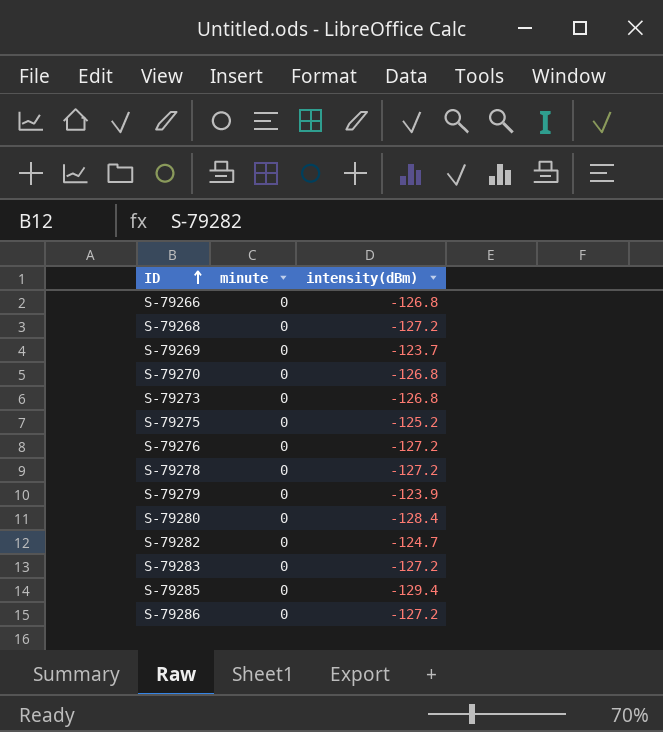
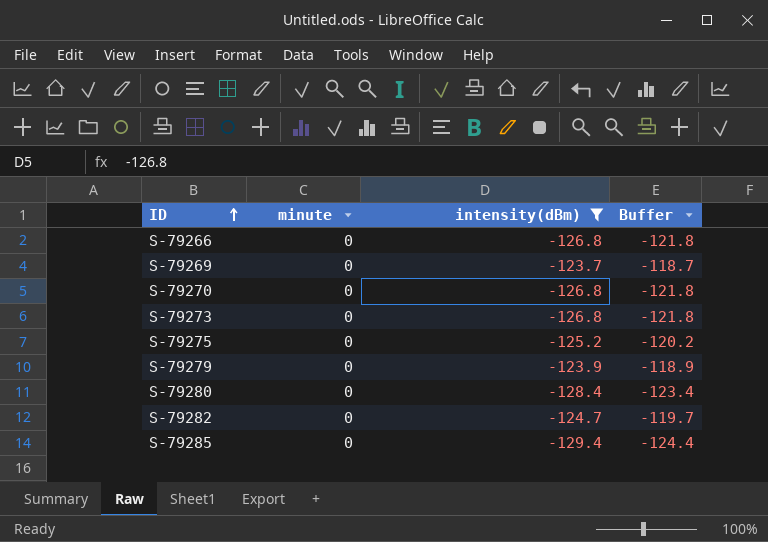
filter: none -> intensity(dBm) != -127.2
column Buffer | formula: none -> [intensity(dBm)] + 5

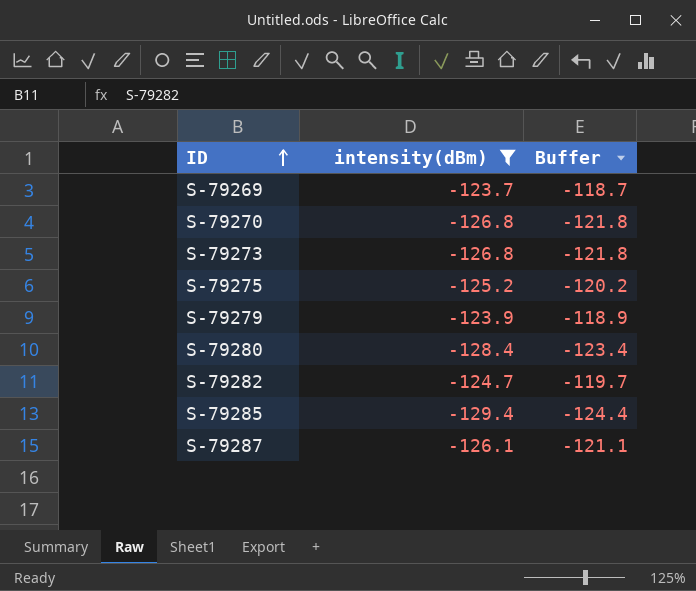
column minute | position: 2 -> none
row S-79266: 0 | -126.8 | -121.8 -> none
row S-79287: none -> -126.1 | -121.1

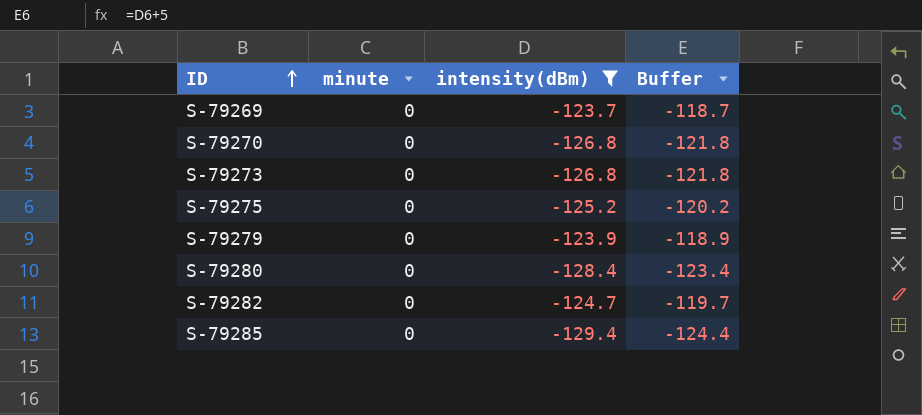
column minute | position: none -> 2
row S-79287: -126.1 | -121.1 -> none

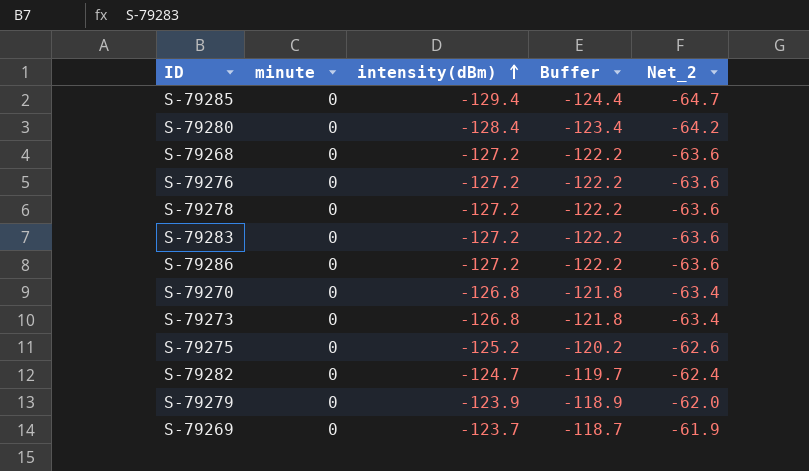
filter: intensity(dBm) != -127.2 -> none
row order: ID ascending -> intensity(dBm) ascending
column Net_2 | formula: none -> [intensity(dBm)] * 0.5

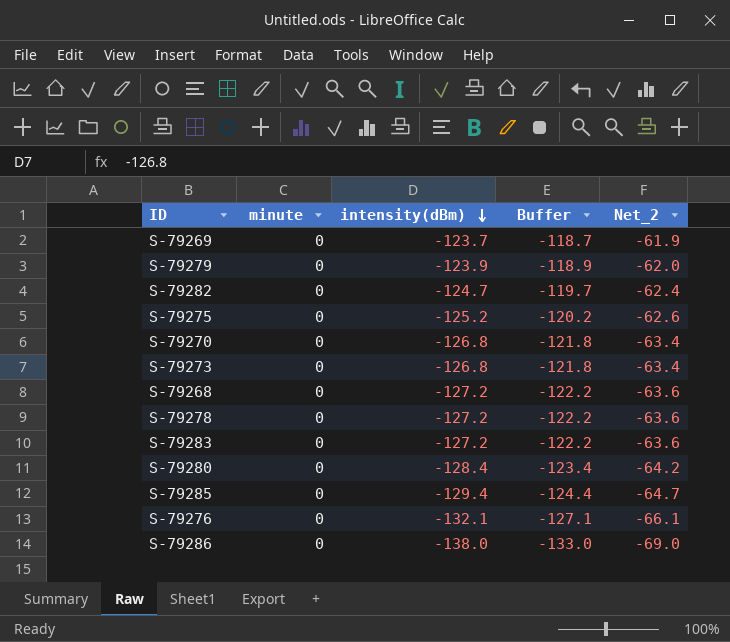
row order: intensity(dBm) ascending -> intensity(dBm) descending
S-79276 | intensity(dBm): -127.2 -> -132.1
S-79276 | Buffer: -122.2 -> -127.1
S-79276 | Net_2: -63.6 -> -66.1
S-79286 | intensity(dBm): -127.2 -> -138.0
S-79286 | Buffer: -122.2 -> -133.0
S-79286 | Net_2: -63.6 -> -69.0

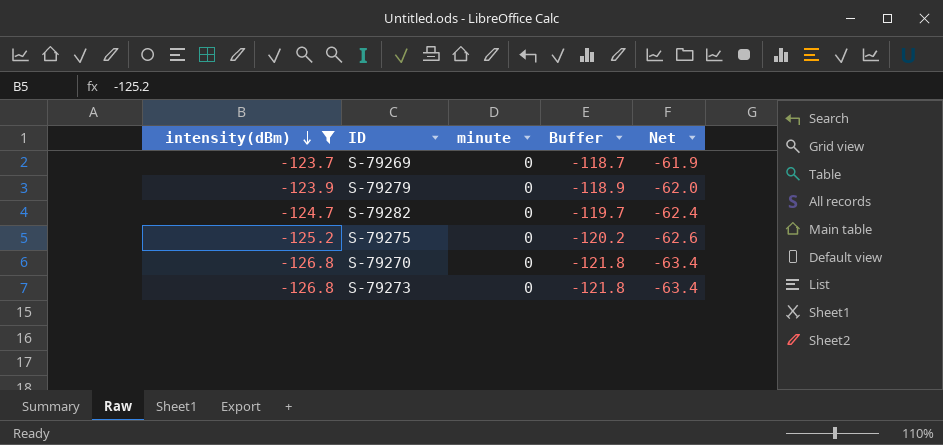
filter: none -> intensity(dBm) >= -126.8
column intensity(dBm) | position: 3 -> 1
column name: Net_2 -> Net

